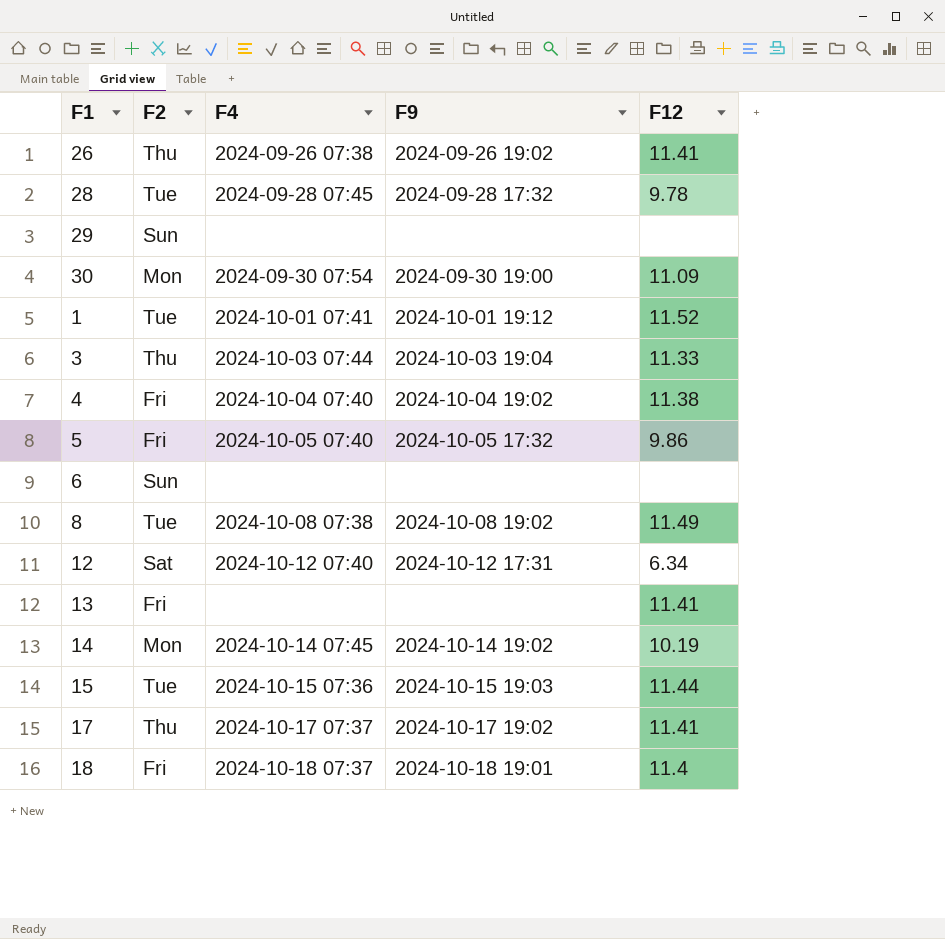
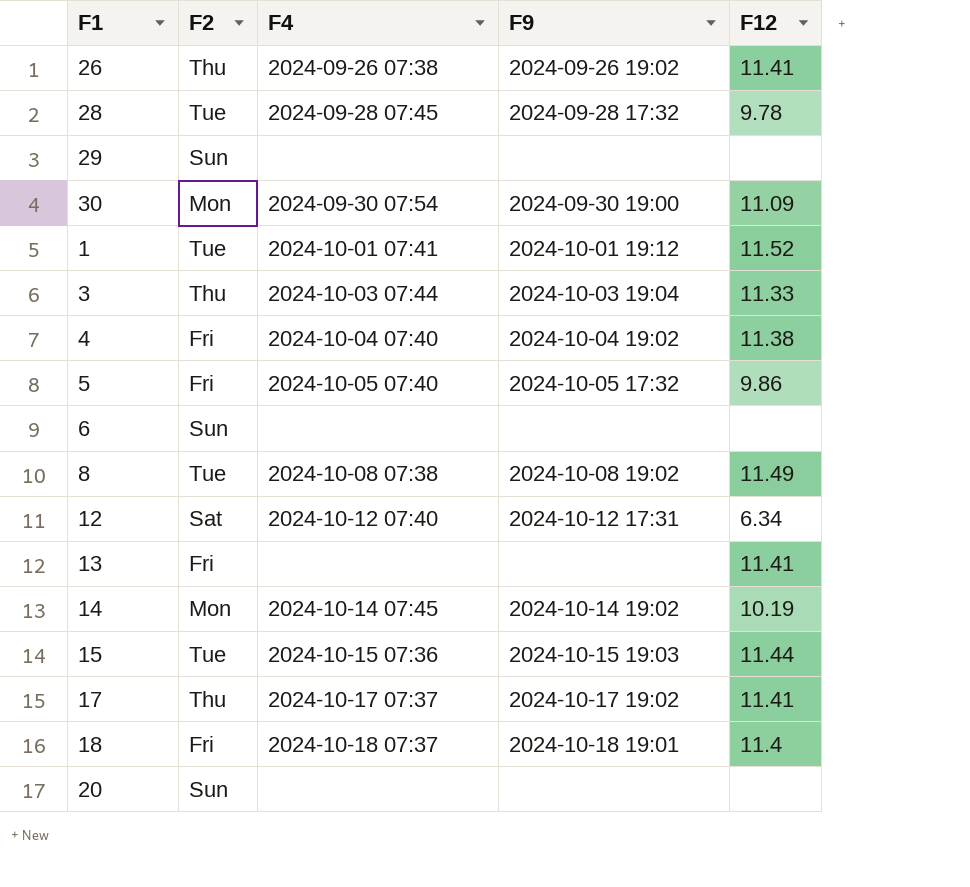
row 20: none -> Sun | none | none | none

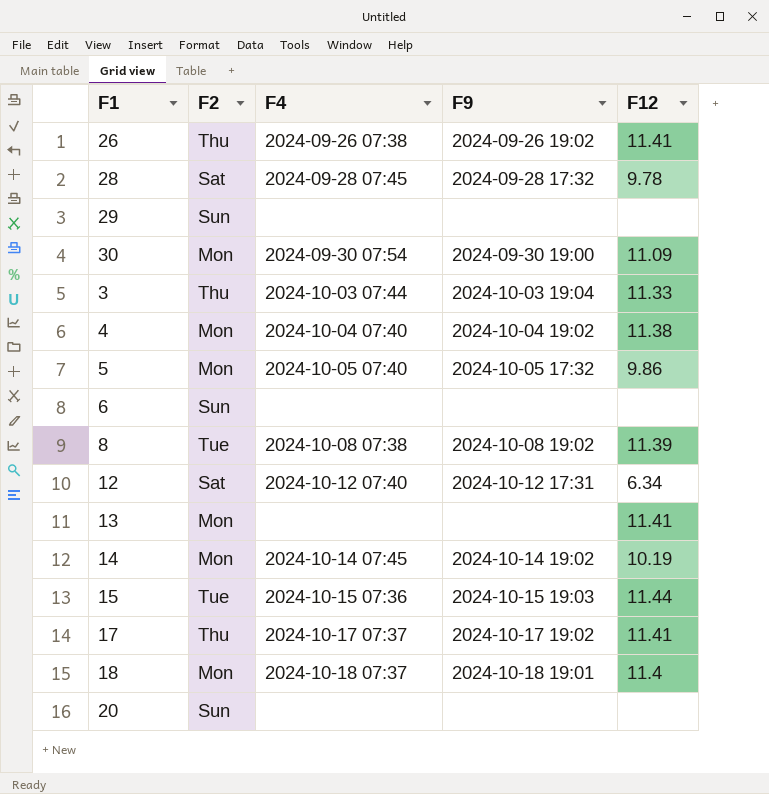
row 1: Tue | 2024-10-01 07:41 | 2024-10-01 19:12 | 11.52 -> none
28 | F2: Tue -> Sat
4 | F2: Fri -> Mon
5 | F2: Fri -> Mon
8 | F12: 11.49 -> 11.39
13 | F2: Fri -> Mon
18 | F2: Fri -> Mon

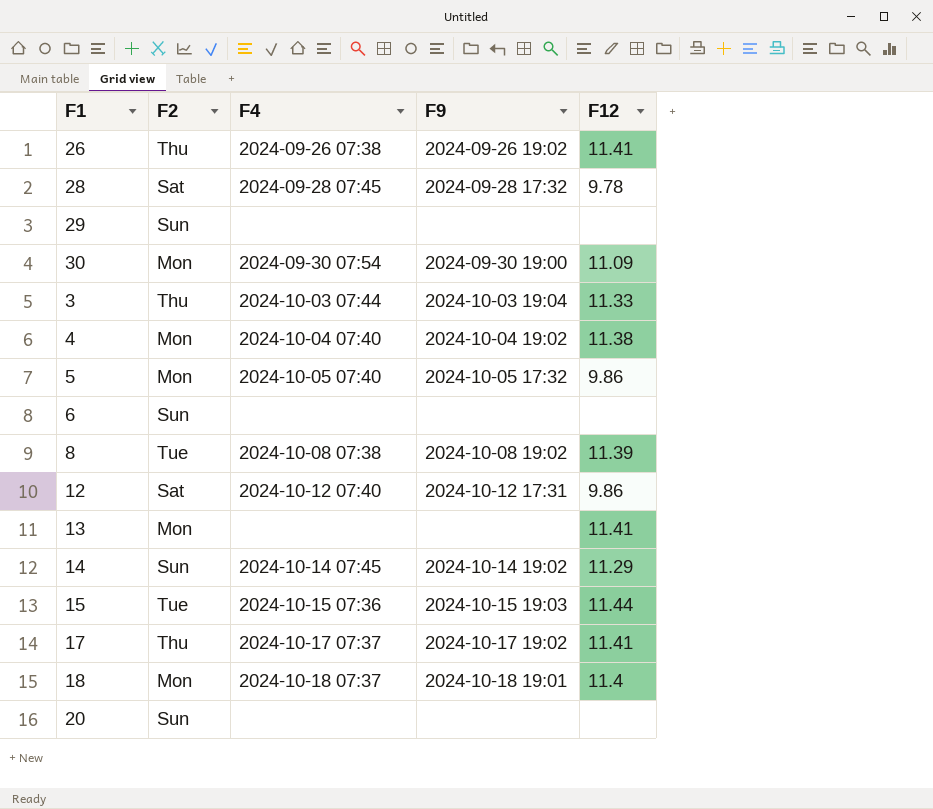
12 | F12: 6.34 -> 9.86
14 | F2: Mon -> Sun
14 | F12: 10.19 -> 11.29

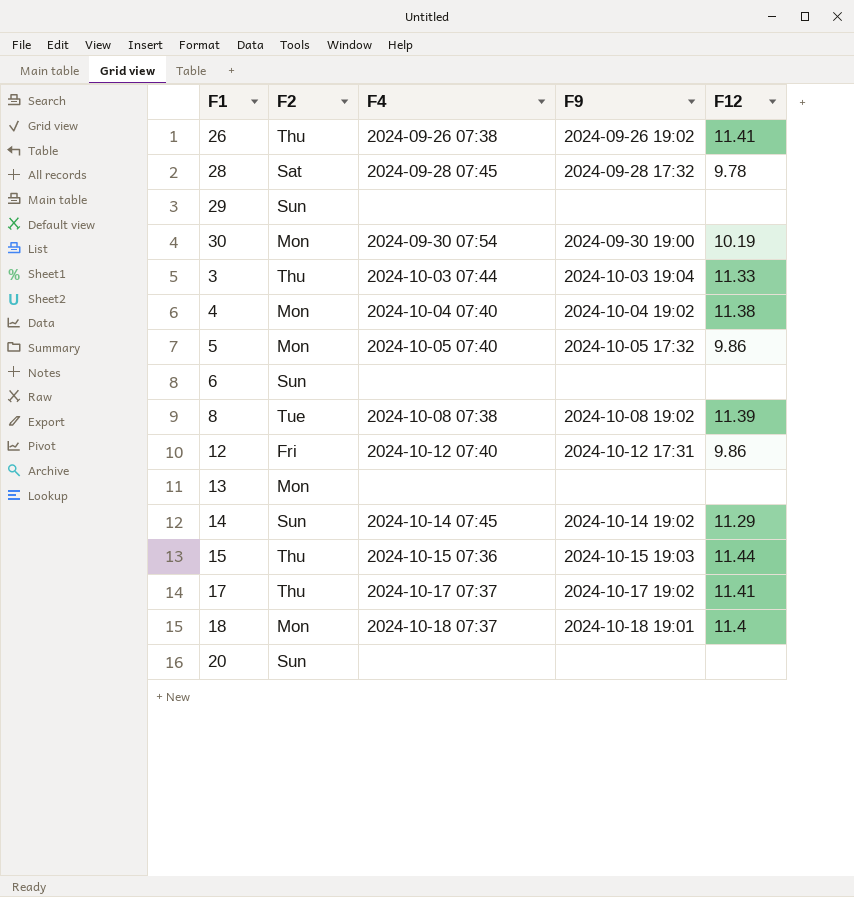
30 | F12: 11.09 -> 10.19
12 | F2: Sat -> Fri
13 | F12: 11.41 -> none
15 | F2: Tue -> Thu

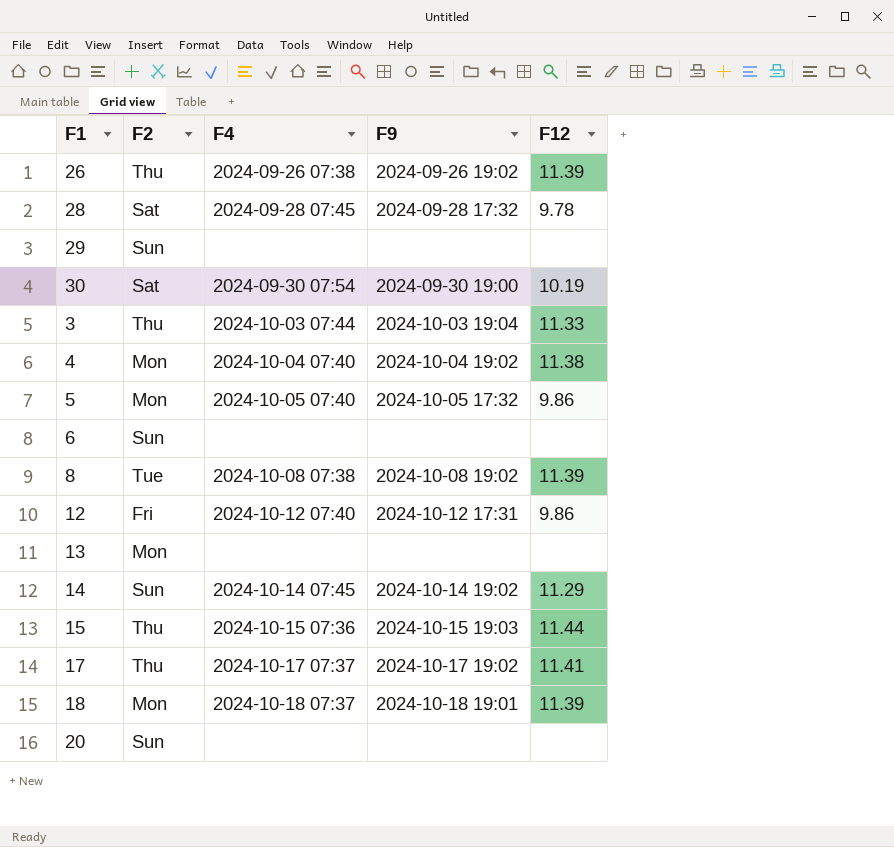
26 | F12: 11.41 -> 11.39
30 | F2: Mon -> Sat
18 | F12: 11.4 -> 11.39

